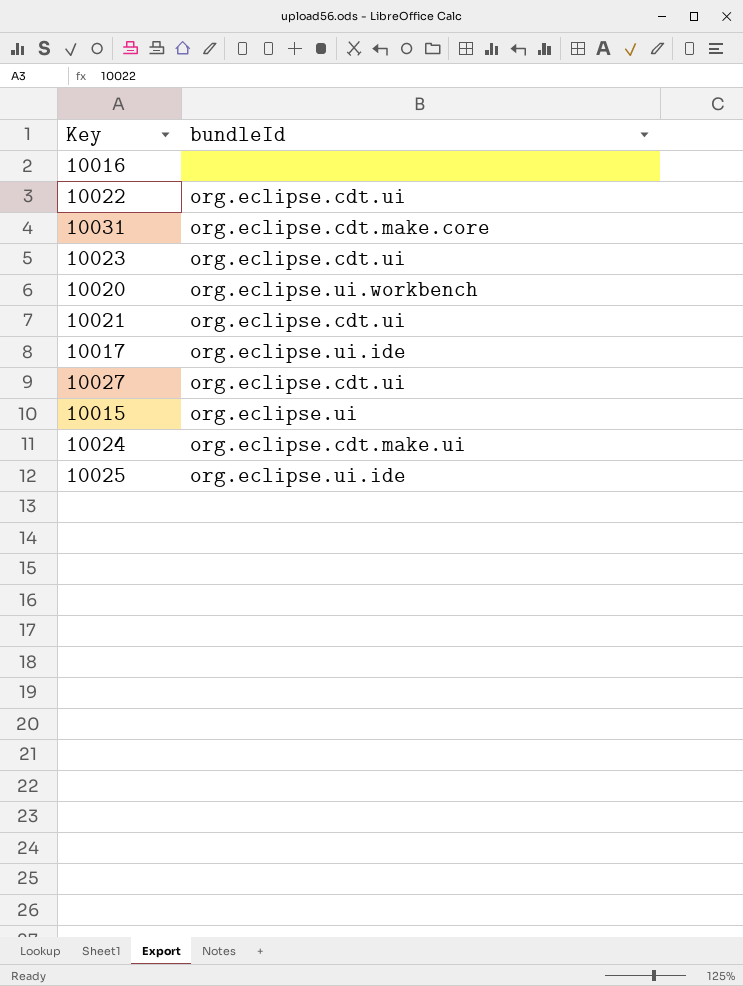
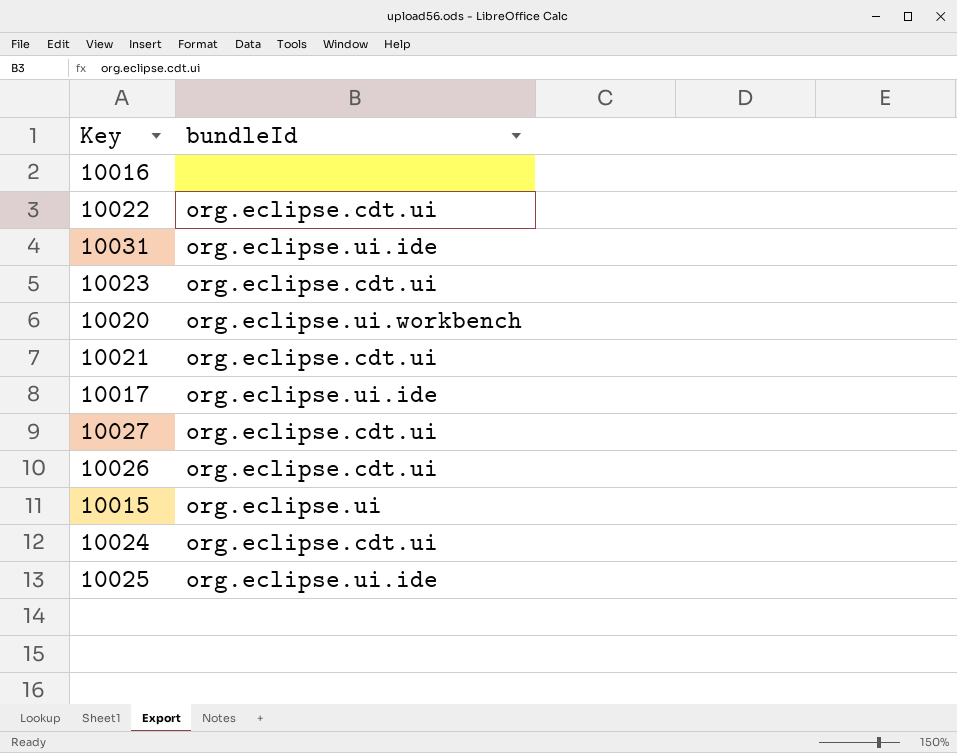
10031 | bundleId: org.eclipse.cdt.make.core -> org.eclipse.ui.ide
row 10026: none -> org.eclipse.cdt.ui
10024 | bundleId: org.eclipse.cdt.make.ui -> org.eclipse.cdt.ui

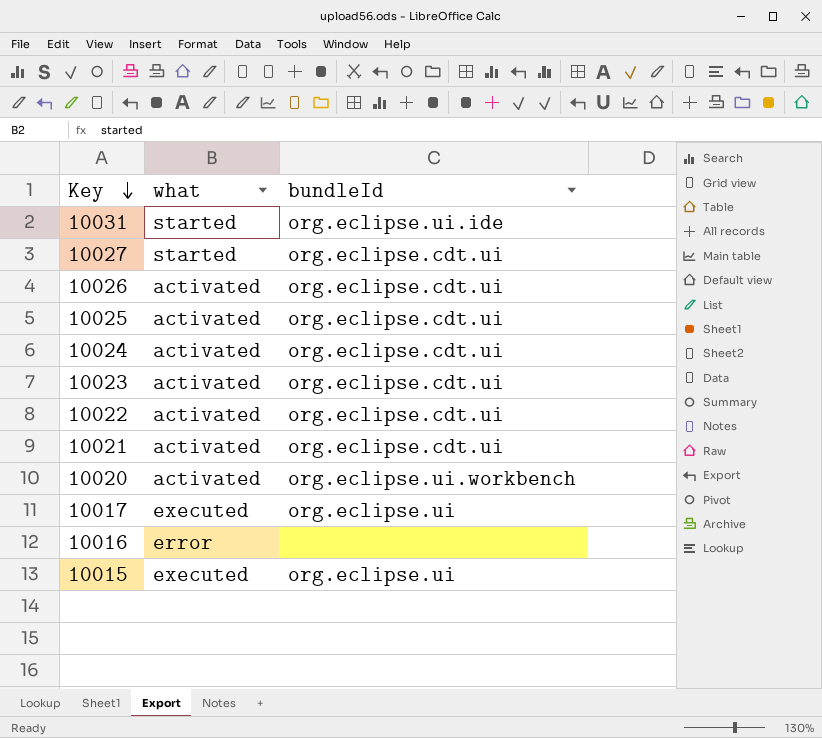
row order: none -> Key descending
column what | position: none -> 2
10025 | bundleId: org.eclipse.ui.ide -> org.eclipse.cdt.ui
10017 | bundleId: org.eclipse.ui.ide -> org.eclipse.ui

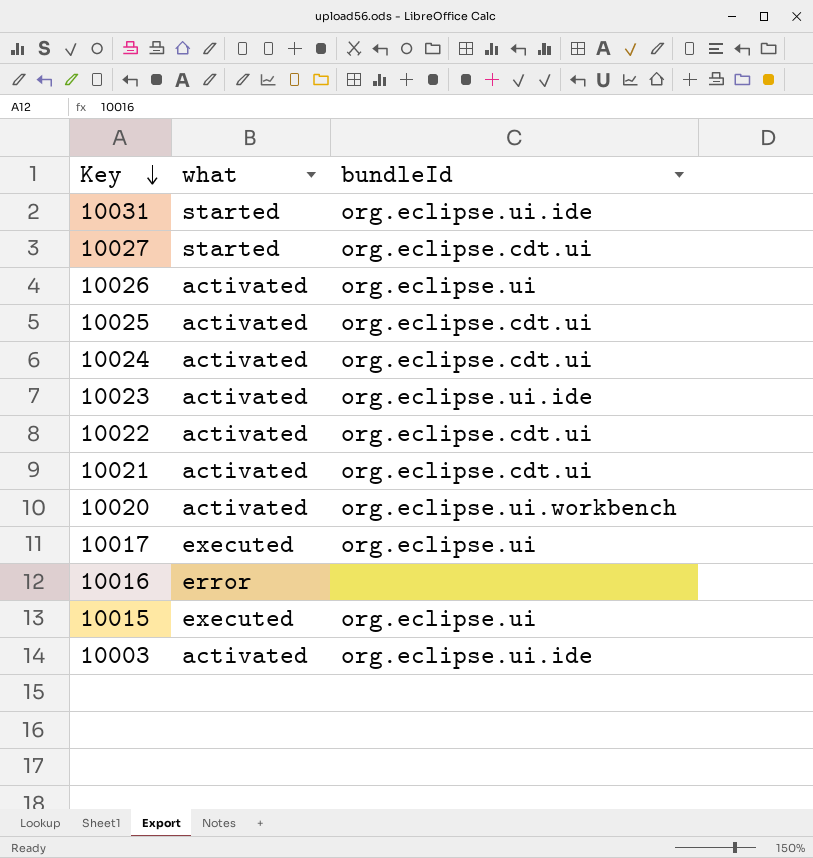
10026 | bundleId: org.eclipse.cdt.ui -> org.eclipse.ui
10023 | bundleId: org.eclipse.cdt.ui -> org.eclipse.ui.ide
row 10003: none -> activated | org.eclipse.ui.ide

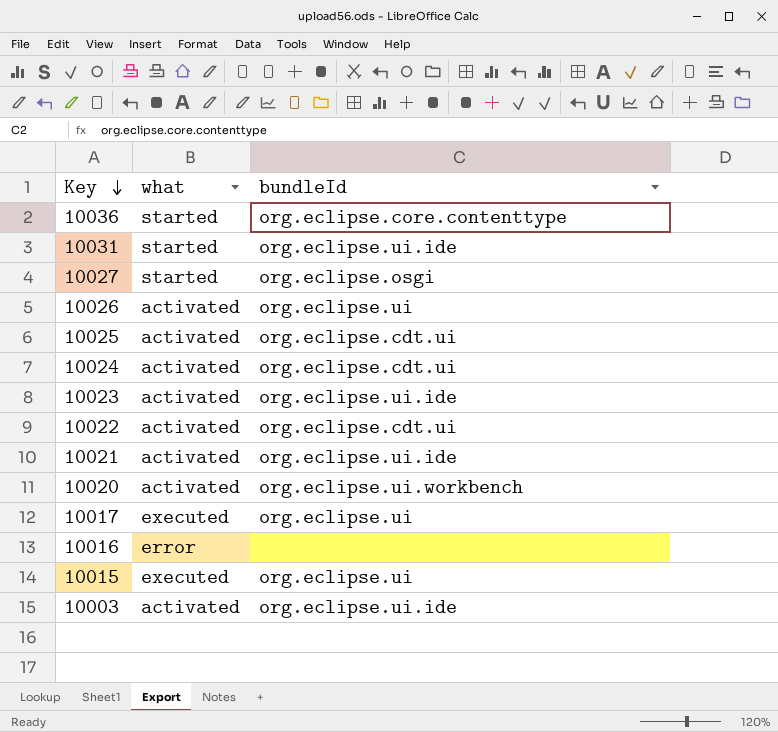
row 10036: none -> started | org.eclipse.core.contenttype
10027 | bundleId: org.eclipse.cdt.ui -> org.eclipse.osgi
10021 | bundleId: org.eclipse.cdt.ui -> org.eclipse.ui.ide

